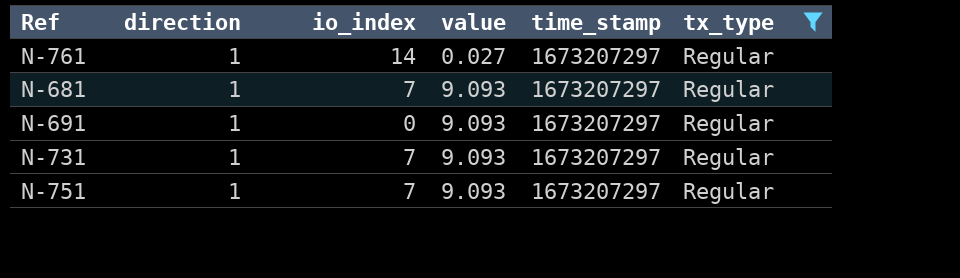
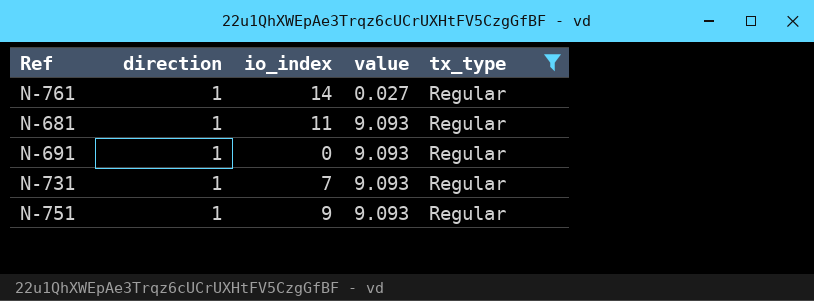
column time_stamp | position: 5 -> none
N-681 | io_index: 7 -> 11
N-751 | io_index: 7 -> 9

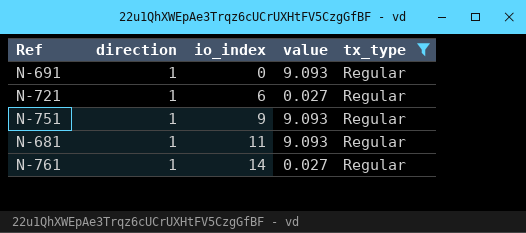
row order: value ascending -> io_index ascending
row N-731: 1 | 7 | 9.093 | Regular -> none
row N-721: none -> 1 | 6 | 0.027 | Regular

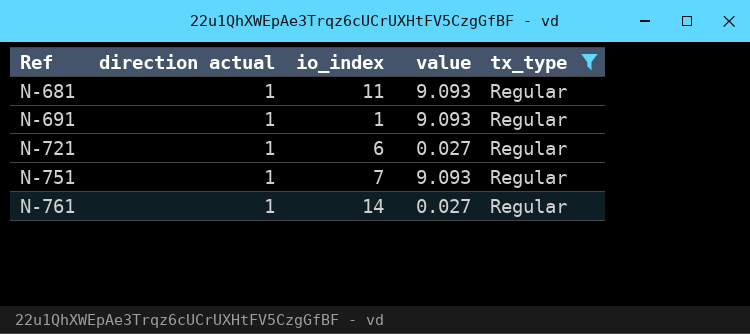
row order: io_index ascending -> Ref ascending
column name: direction -> direction actual
N-691 | io_index: 0 -> 1
N-751 | io_index: 9 -> 7

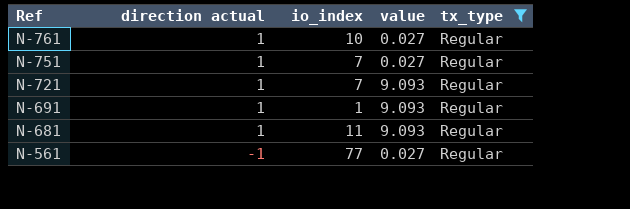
row order: Ref ascending -> Ref descending
N-761 | io_index: 14 -> 10
N-751 | value: 9.093 -> 0.027
N-721 | io_index: 6 -> 7
N-721 | value: 0.027 -> 9.093
row N-561: none -> -1 | 77 | 0.027 | Regular

